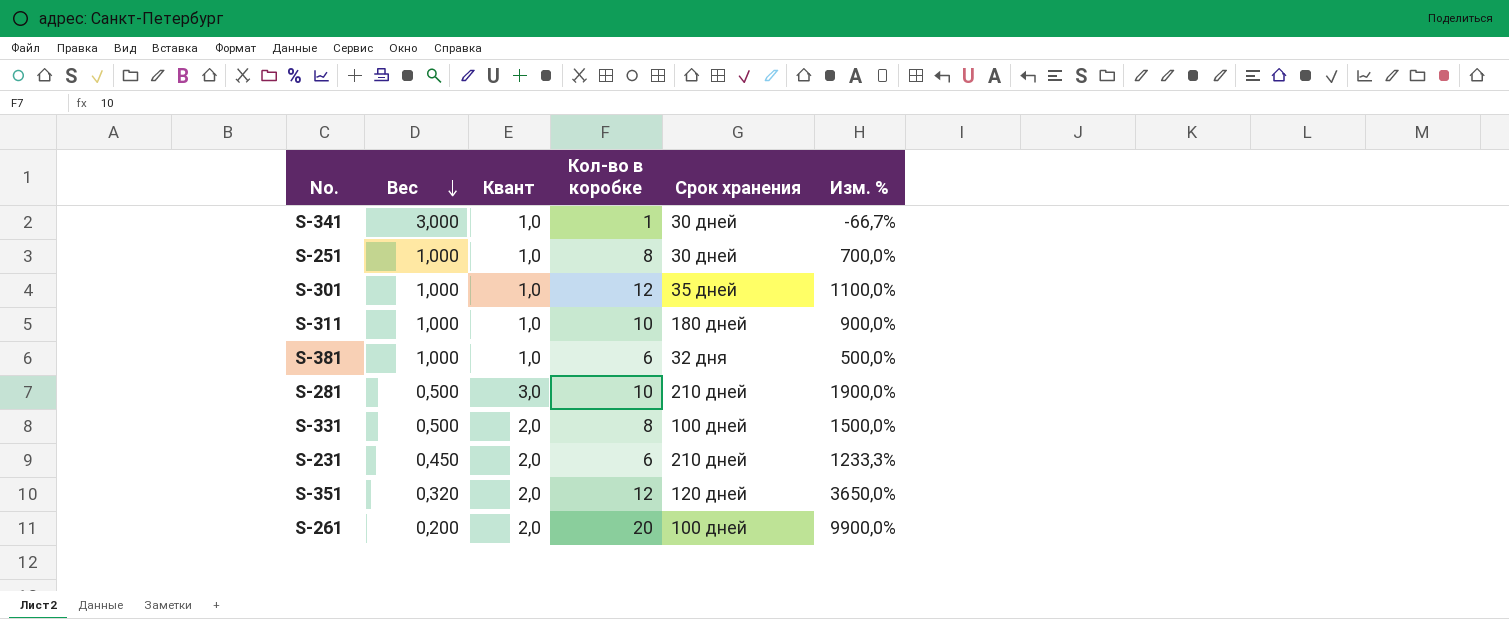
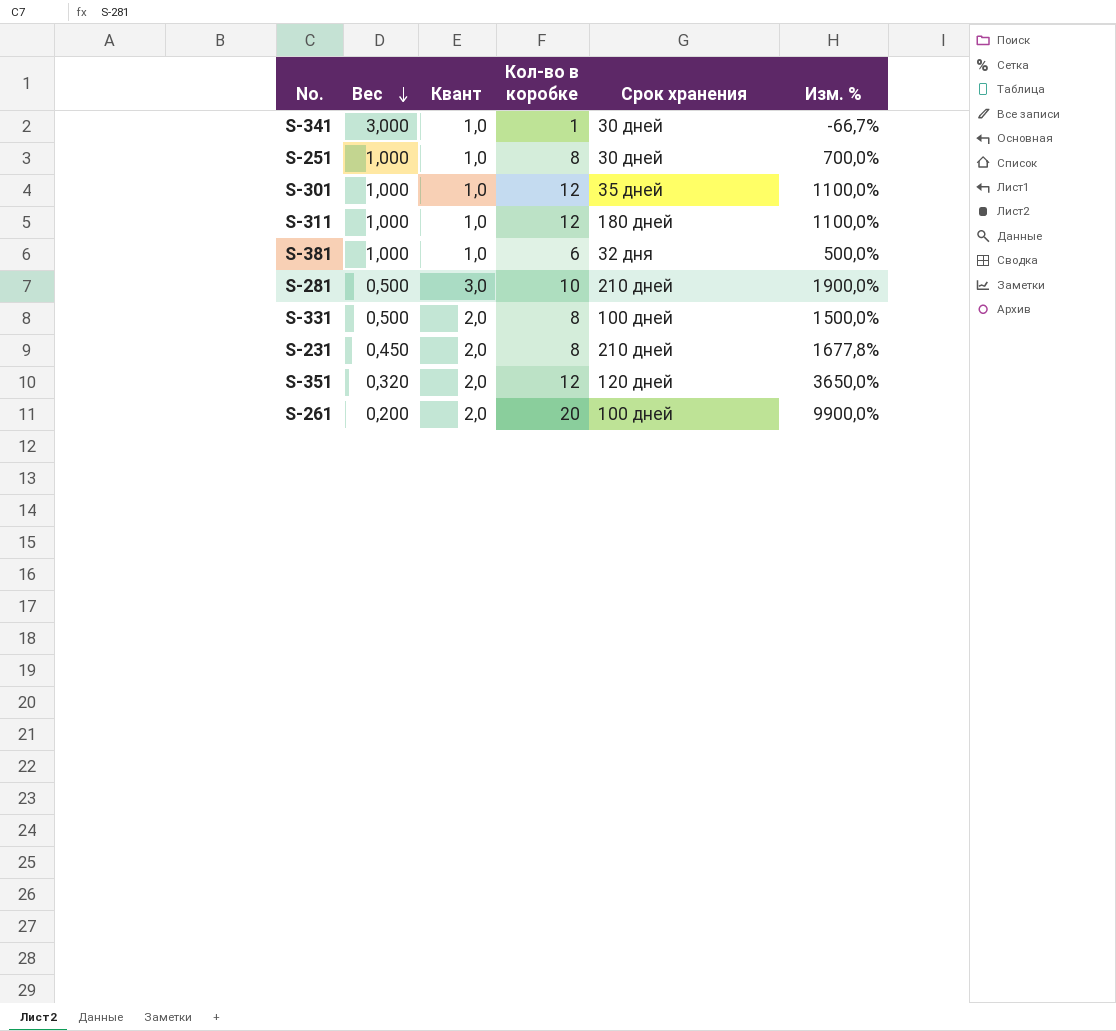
S-311 | Кол-во в коробке: 10 -> 12
S-311 | Изм. %: 900,0% -> 1100,0%
S-231 | Кол-во в коробке: 6 -> 8
S-231 | Изм. %: 1233,3% -> 1677,8%

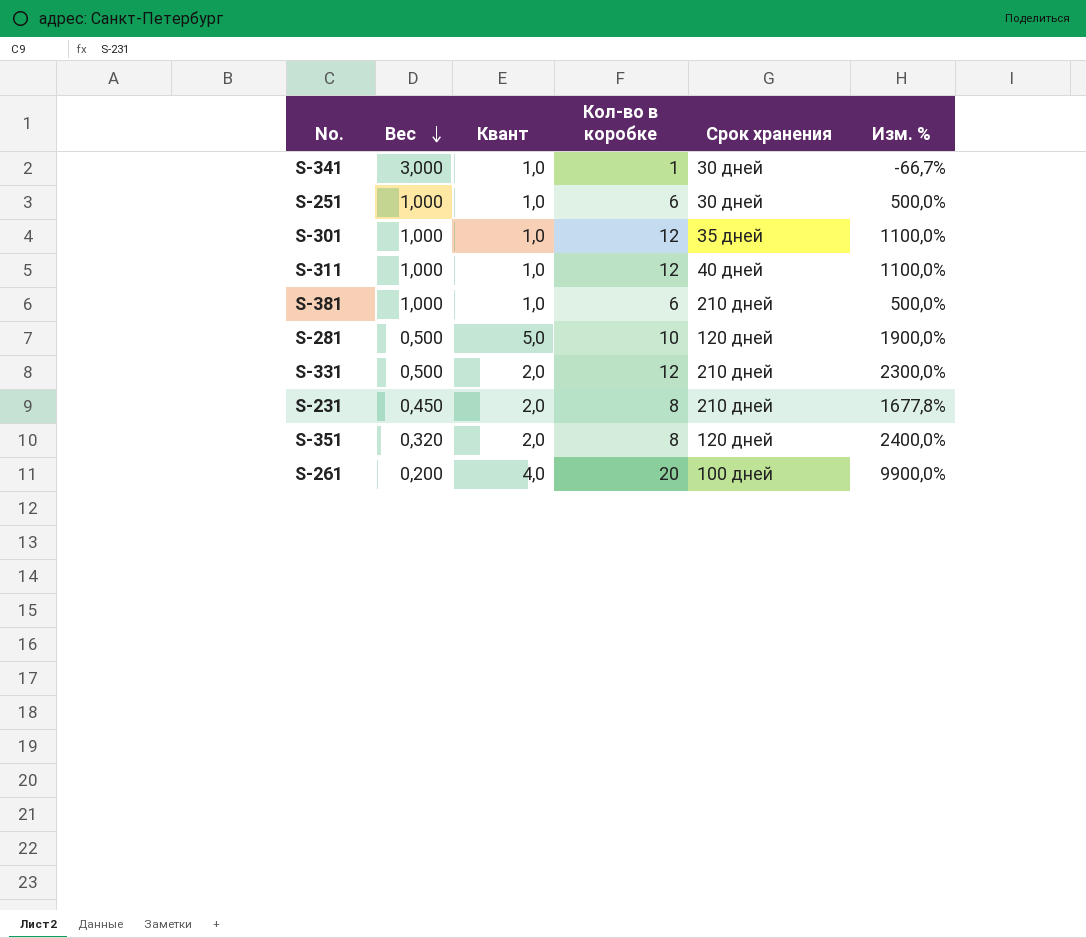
S-251 | Кол-во в коробке: 8 -> 6
S-251 | Изм. %: 700,0% -> 500,0%
S-311 | Срок хранения: 180 дней -> 40 дней
S-381 | Срок хранения: 32 дня -> 210 дней
S-281 | Квант: 3,0 -> 5,0
S-281 | Срок хранения: 210 дней -> 120 дней
S-331 | Кол-во в коробке: 8 -> 12
S-331 | Срок хранения: 100 дней -> 210 дней
S-331 | Изм. %: 1500,0% -> 2300,0%
S-351 | Кол-во в коробке: 12 -> 8
S-351 | Изм. %: 3650,0% -> 2400,0%
S-261 | Квант: 2,0 -> 4,0

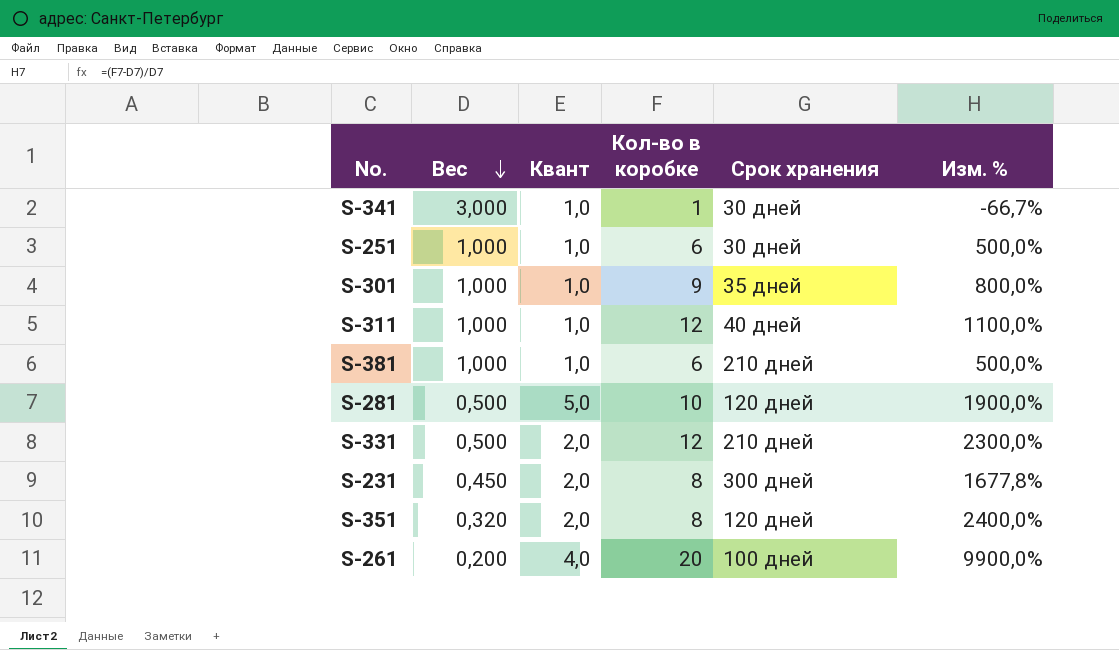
S-301 | Кол-во в коробке: 12 -> 9
S-301 | Изм. %: 1100,0% -> 800,0%
S-231 | Срок хранения: 210 дней -> 300 дней

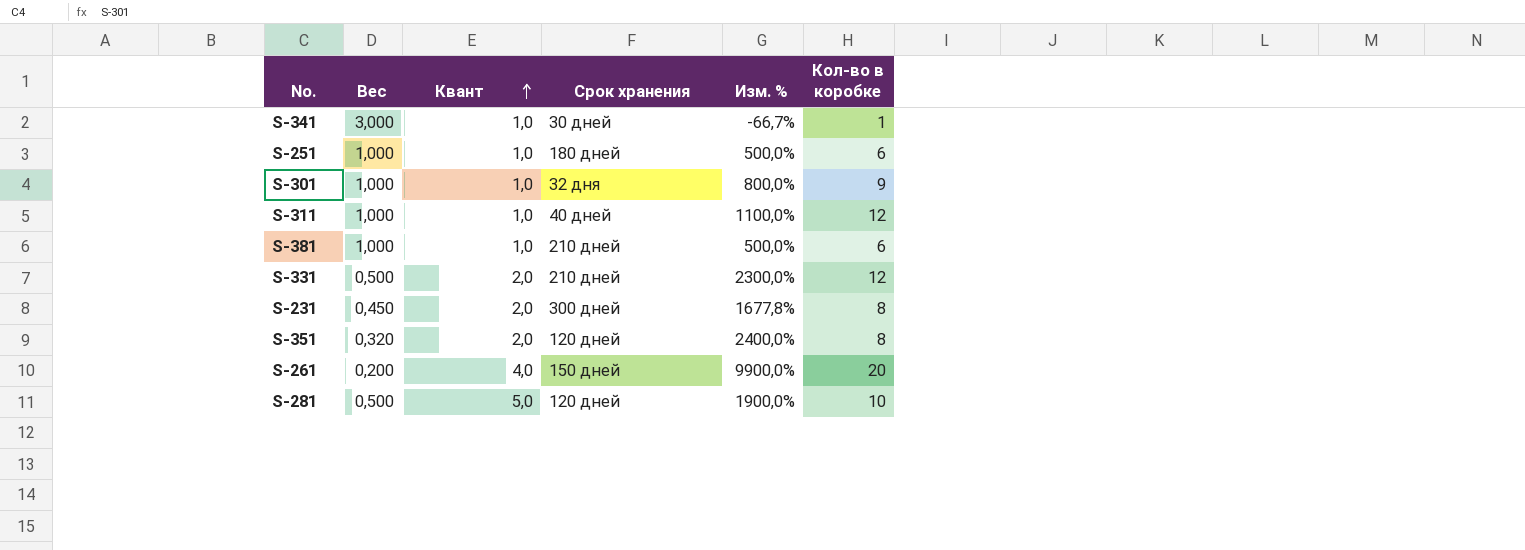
row order: Вес descending -> Квант ascending
column Кол-во в коробке | position: 4 -> 6
S-251 | Срок хранения: 30 дней -> 180 дней
S-301 | Срок хранения: 35 дней -> 32 дня
S-261 | Срок хранения: 100 дней -> 150 дней

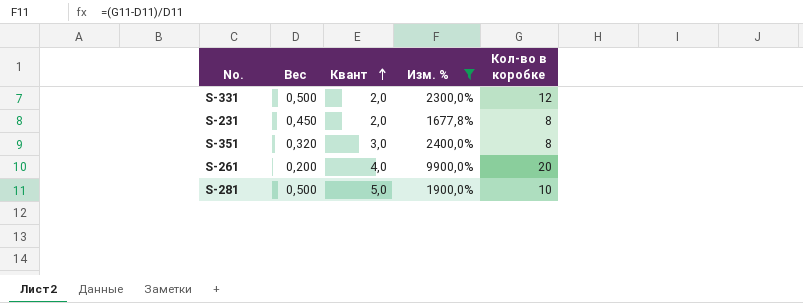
filter: none -> Изм. % >= 1677,8%
column Срок хранения | position: 4 -> none
S-351 | Квант: 2,0 -> 3,0

